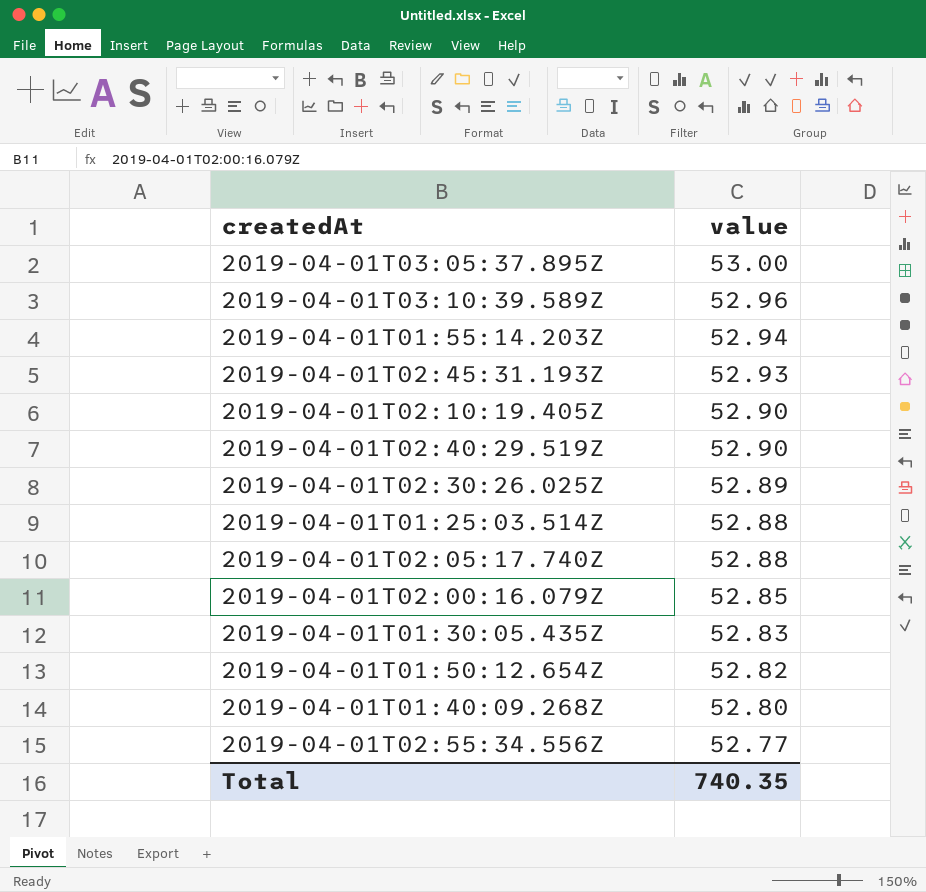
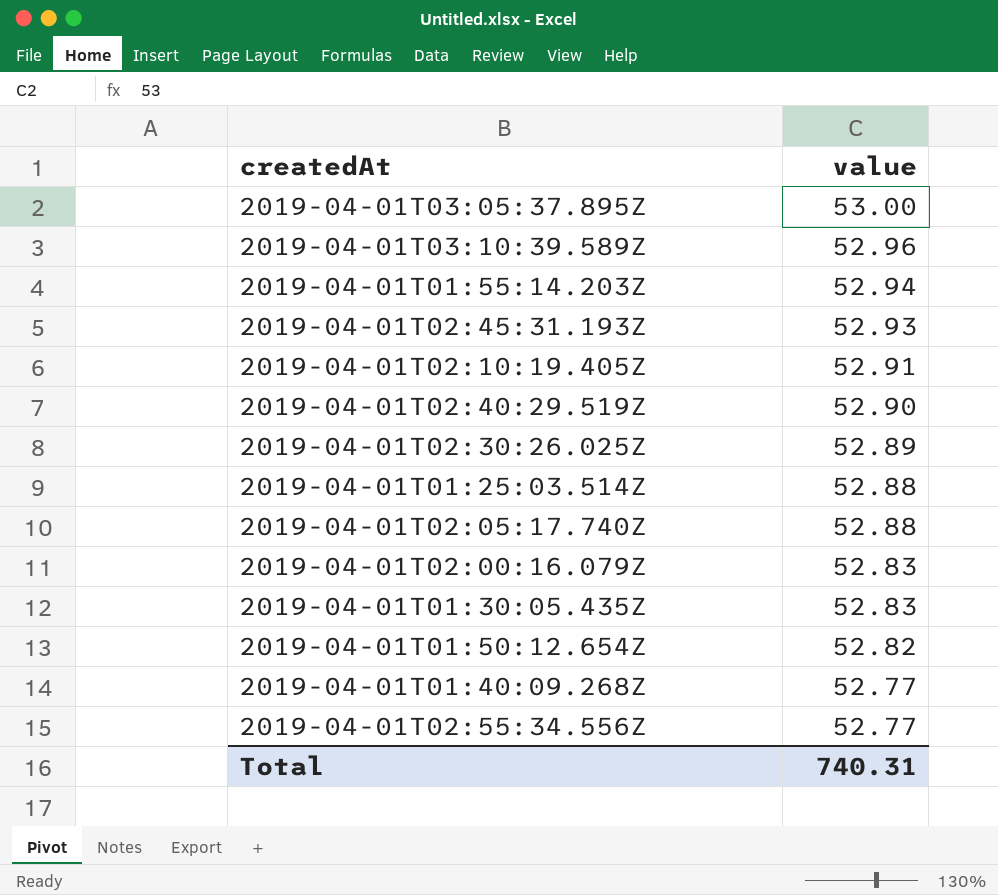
2019-04-01T02:10:19.405Z | value: 52.90 -> 52.91
2019-04-01T02:00:16.079Z | value: 52.85 -> 52.83
2019-04-01T01:40:09.268Z | value: 52.80 -> 52.77
Total | value: 740.35 -> 740.31

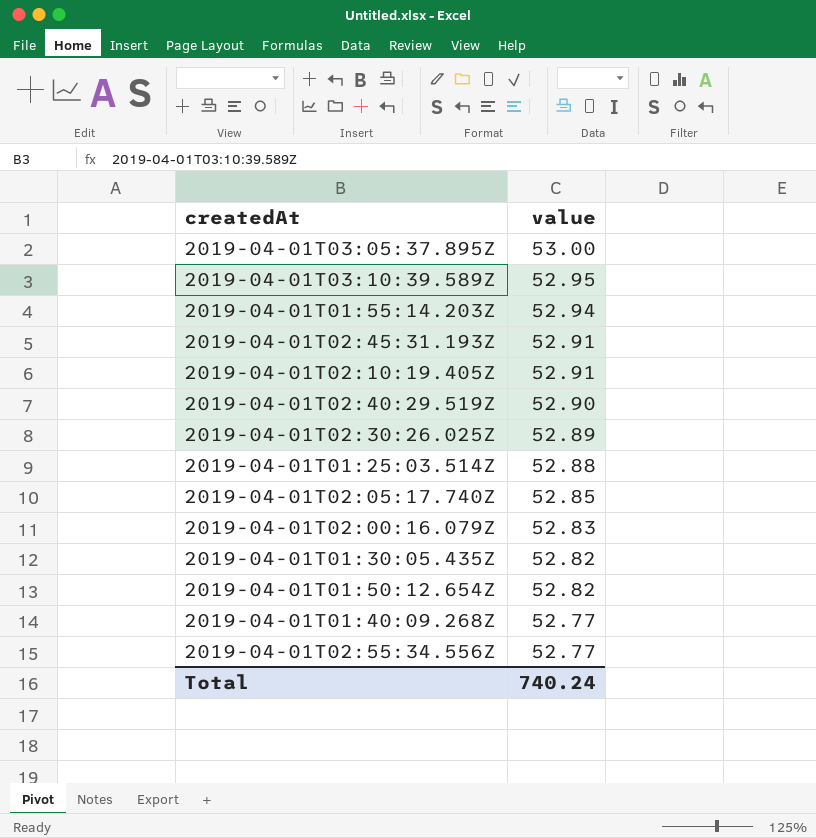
2019-04-01T03:10:39.589Z | value: 52.96 -> 52.95
2019-04-01T02:45:31.193Z | value: 52.93 -> 52.91
2019-04-01T02:05:17.740Z | value: 52.88 -> 52.85
2019-04-01T01:30:05.435Z | value: 52.83 -> 52.82
Total | value: 740.31 -> 740.24

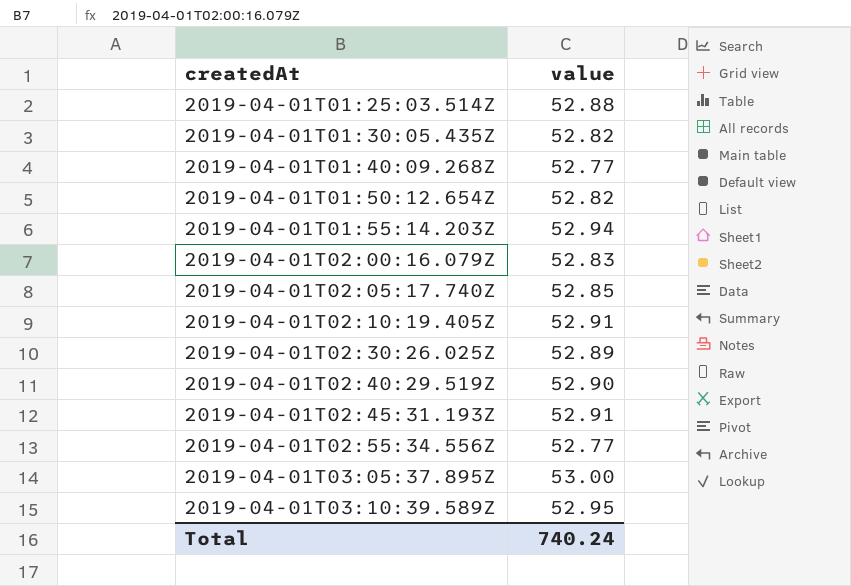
row order: value descending -> createdAt ascending

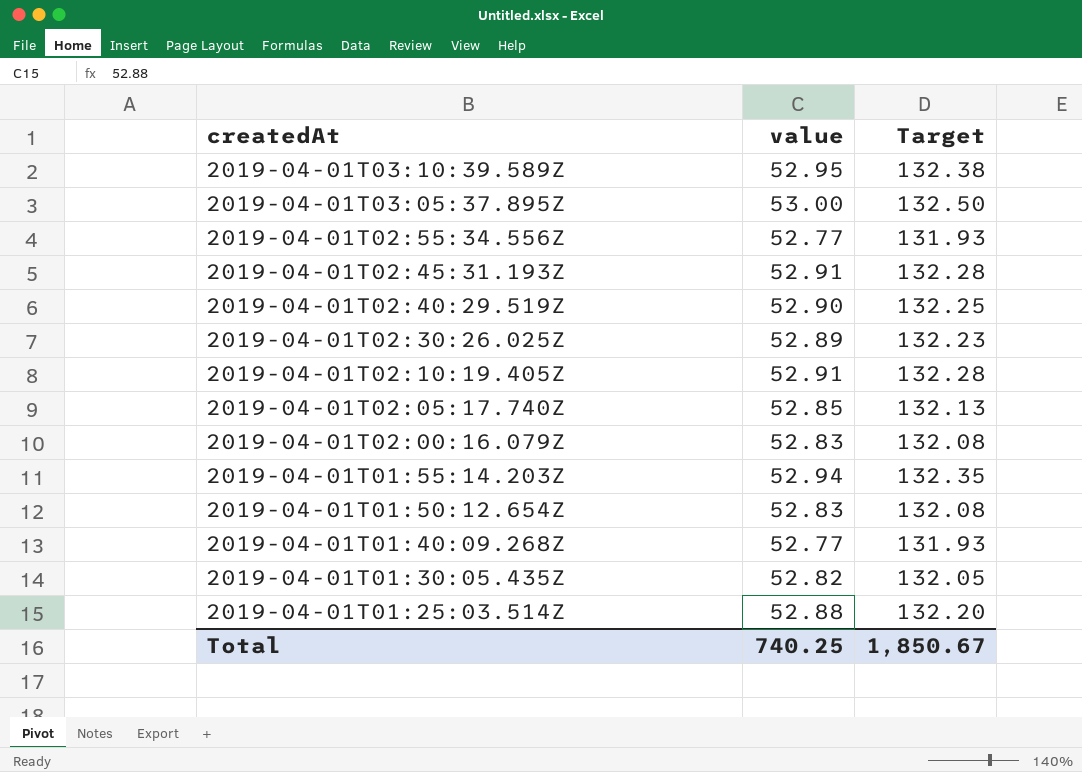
row order: createdAt ascending -> createdAt descending
column Target | formula: none -> [value] * 2.5
2019-04-01T01:50:12.654Z | value: 52.82 -> 52.83
Total | value: 740.24 -> 740.25

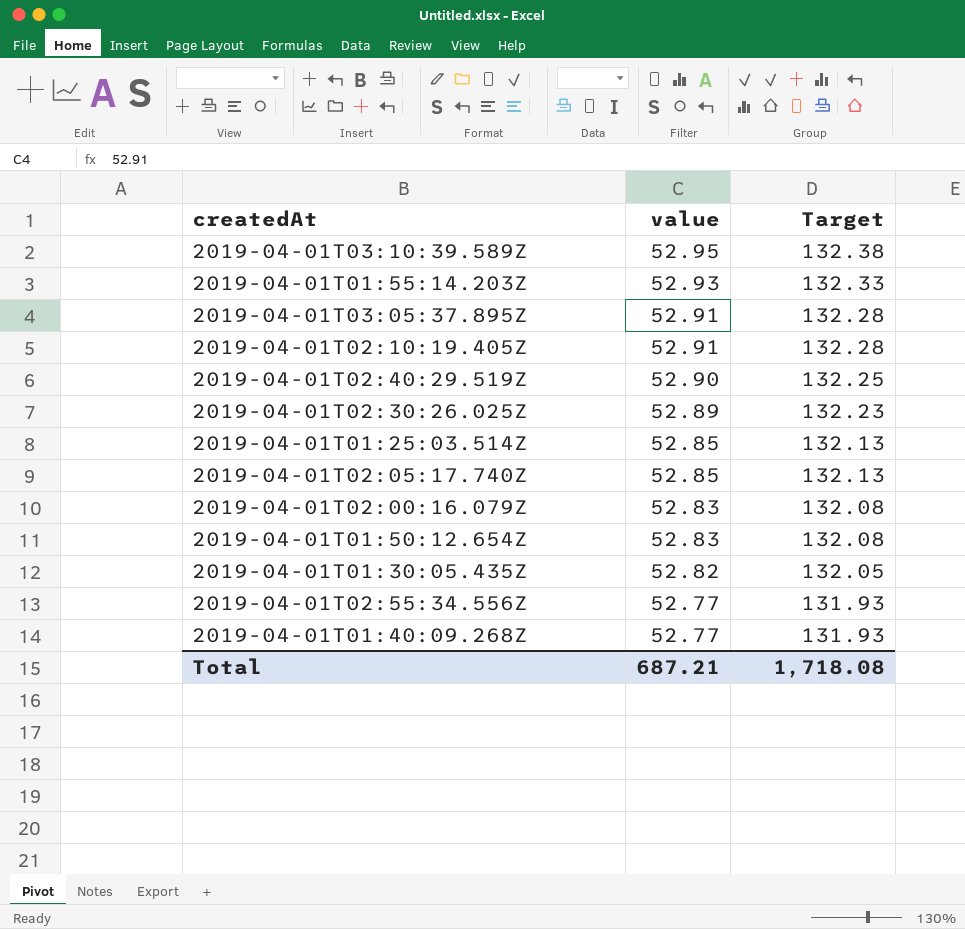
row order: createdAt descending -> value descending
row 2019-04-01T02:45:31.193Z: 52.91 | 132.28 -> none
2019-04-01T01:55:14.203Z | value: 52.94 -> 52.93
2019-04-01T01:55:14.203Z | Target: 132.35 -> 132.33
2019-04-01T03:05:37.895Z | value: 53.00 -> 52.91
2019-04-01T03:05:37.895Z | Target: 132.50 -> 132.28
2019-04-01T01:25:03.514Z | value: 52.88 -> 52.85
2019-04-01T01:25:03.514Z | Target: 132.20 -> 132.13
Total | value: 740.25 -> 687.21
Total | Target: 1,850.67 -> 1,718.08

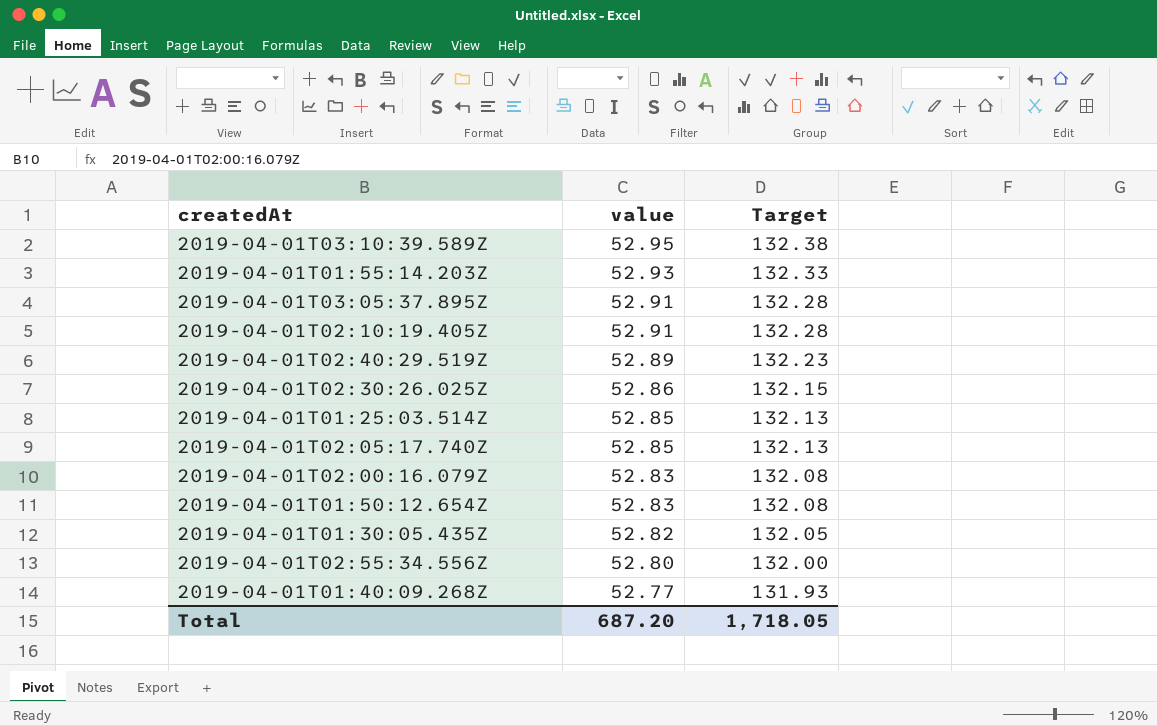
2019-04-01T02:40:29.519Z | value: 52.90 -> 52.89
2019-04-01T02:40:29.519Z | Target: 132.25 -> 132.23
2019-04-01T02:30:26.025Z | value: 52.89 -> 52.86
2019-04-01T02:30:26.025Z | Target: 132.23 -> 132.15
2019-04-01T02:55:34.556Z | value: 52.77 -> 52.80
2019-04-01T02:55:34.556Z | Target: 131.93 -> 132.00
Total | value: 687.21 -> 687.20
Total | Target: 1,718.08 -> 1,718.05

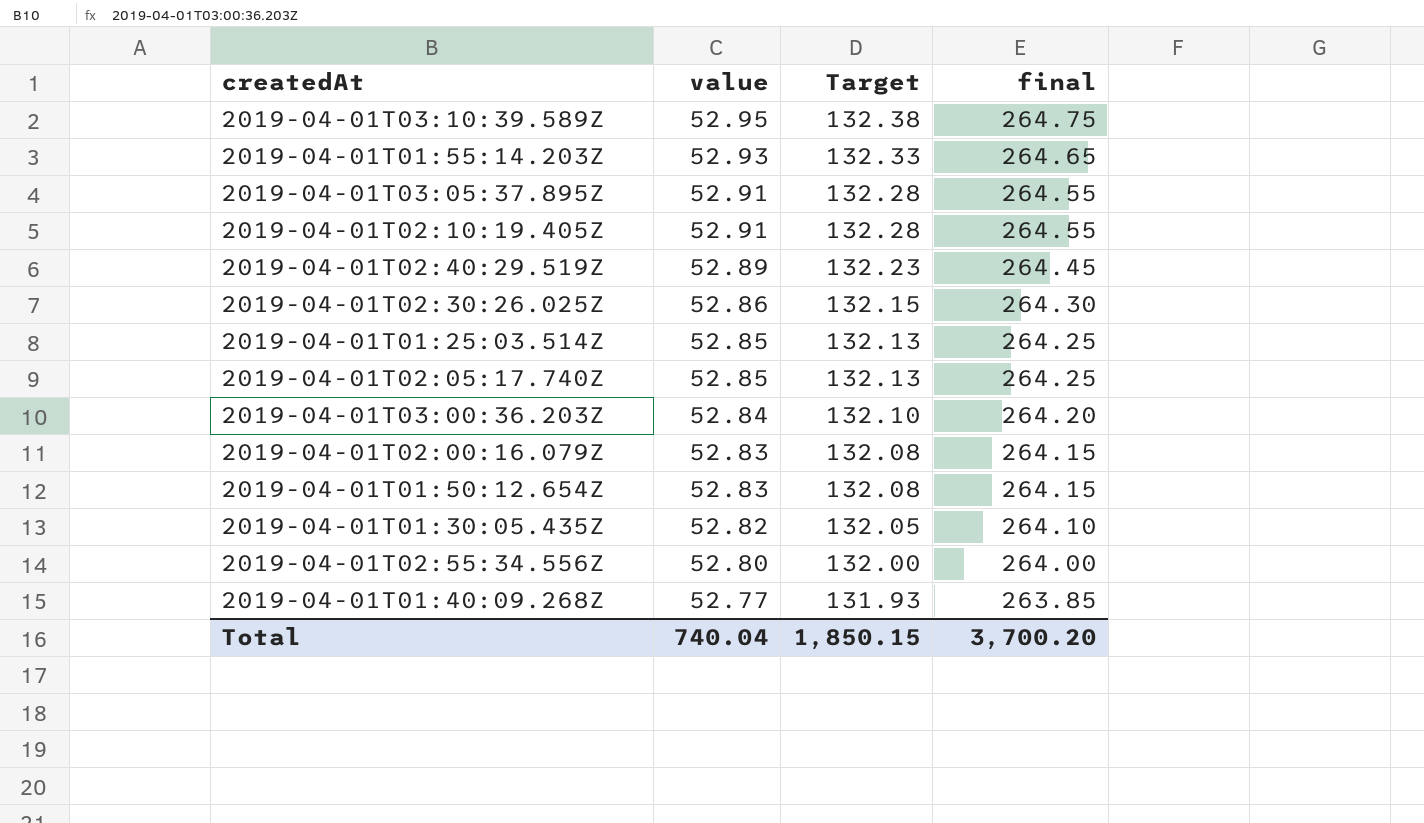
column final | formula: none -> [value] * 5
row 2019-04-01T03:00:36.203Z: none -> 52.84 | 132.10 | 264.20
Total | value: 687.20 -> 740.04
Total | Target: 1,718.05 -> 1,850.15

